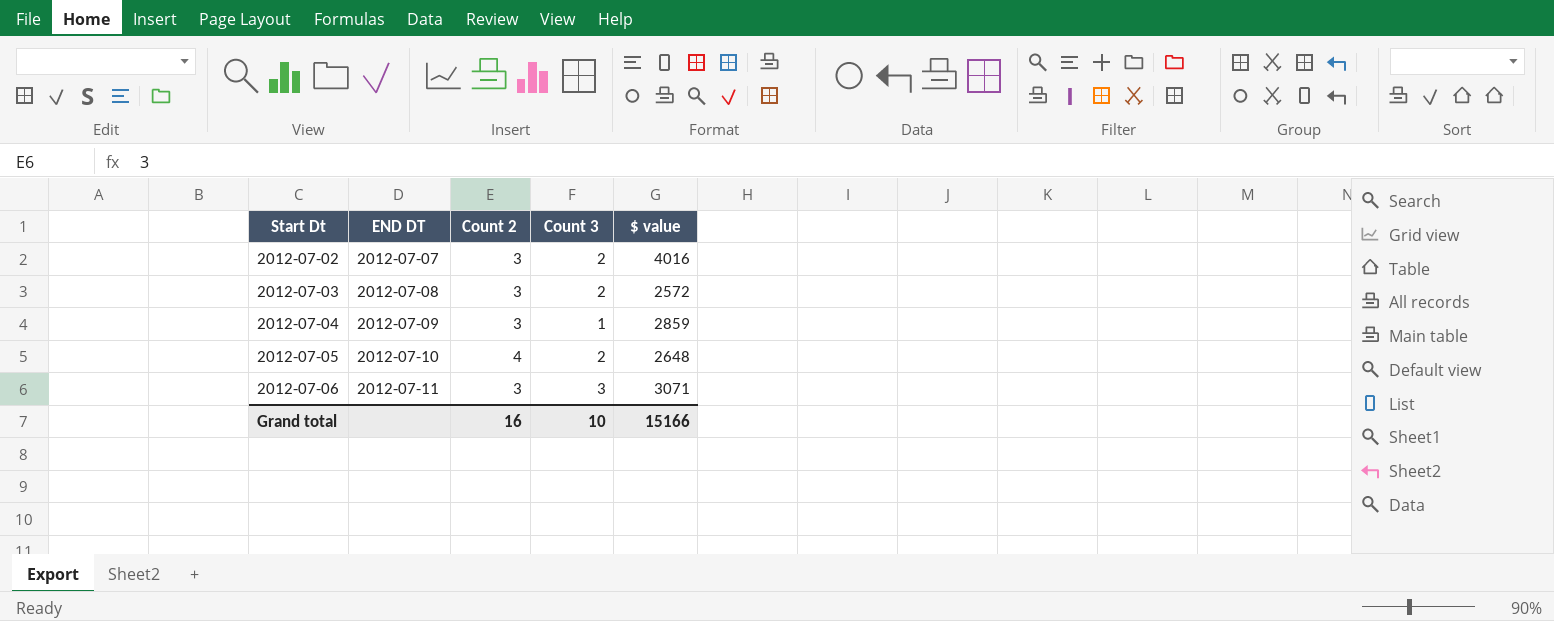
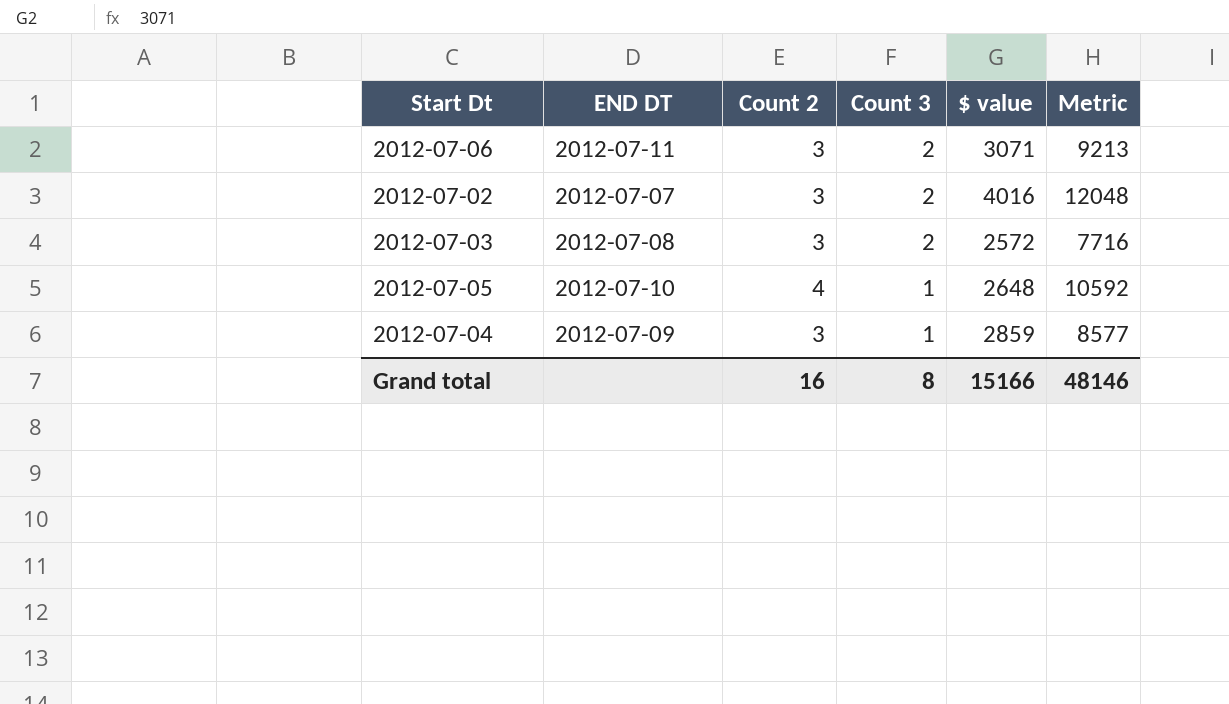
row order: Start Dt ascending -> Count 3 descending
column Metric | formula: none -> [Count 2] * [$ value]
2012-07-06 | Count 3: 3 -> 2
2012-07-05 | Count 3: 2 -> 1
Grand total | Count 3: 10 -> 8

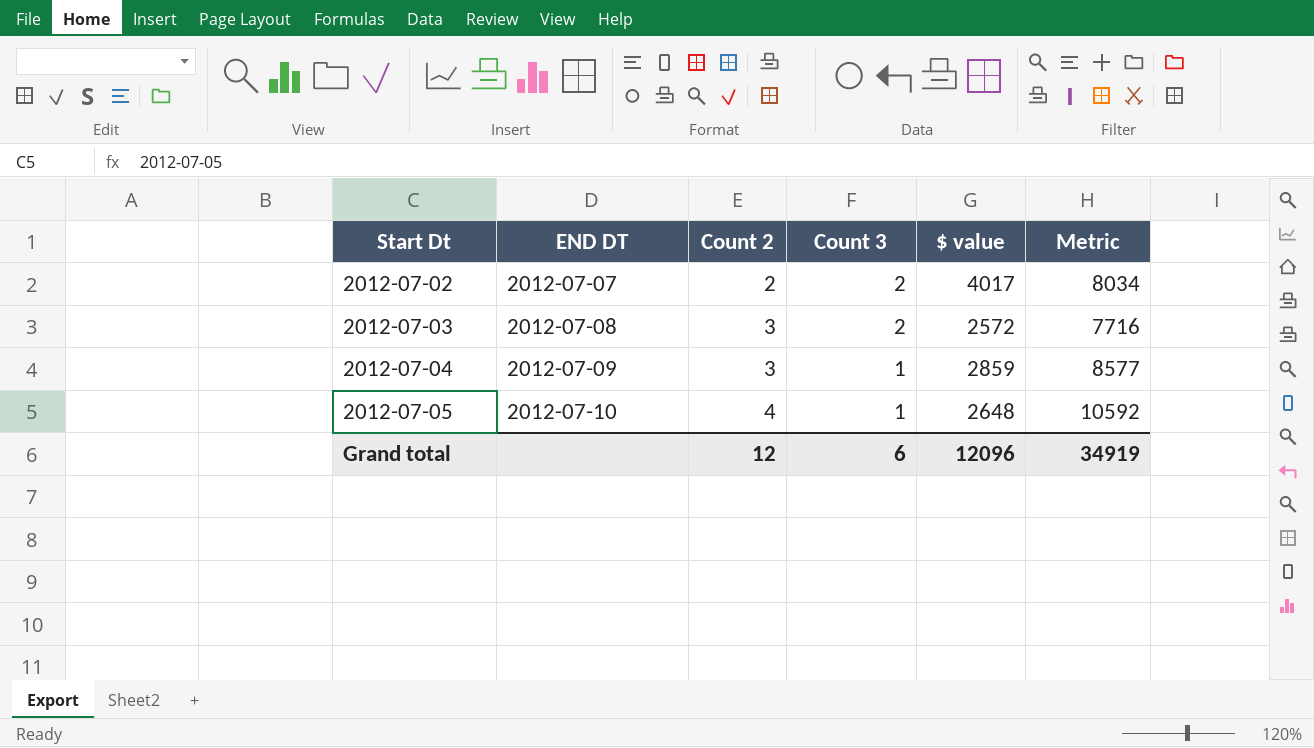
row order: Count 3 descending -> Start Dt ascending
row 2012-07-06: 2012-07-11 | 3 | 2 | 3071 | 9213 -> none
2012-07-02 | Count 2: 3 -> 2
2012-07-02 | $ value: 4016 -> 4017
2012-07-02 | Metric: 12048 -> 8034
Grand total | Count 2: 16 -> 12
Grand total | Count 3: 8 -> 6
Grand total | $ value: 15166 -> 12096
Grand total | Metric: 48146 -> 34919

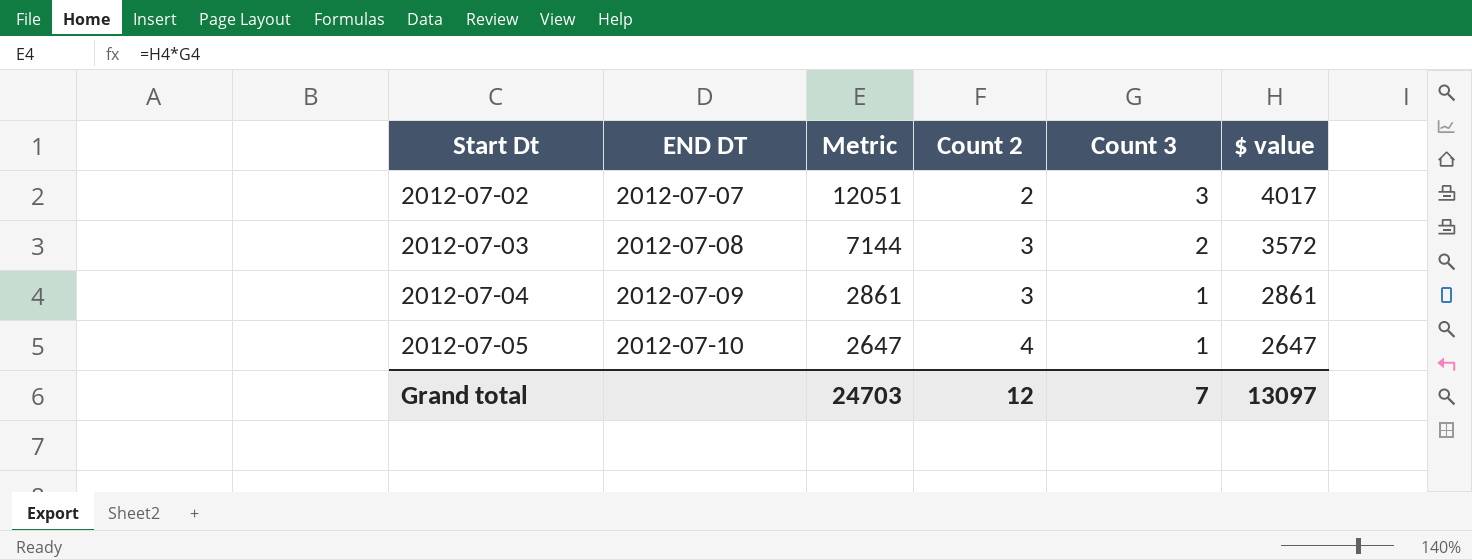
column Metric | formula: [Count 2] * [$ value] -> [Count 3] * [$ value]
column Metric | position: 6 -> 3
2012-07-02 | Count 3: 2 -> 3
2012-07-03 | $ value: 2572 -> 3572
2012-07-04 | $ value: 2859 -> 2861
2012-07-05 | $ value: 2648 -> 2647
Grand total | Metric: 34919 -> 24703
Grand total | Count 3: 6 -> 7
Grand total | $ value: 12096 -> 13097

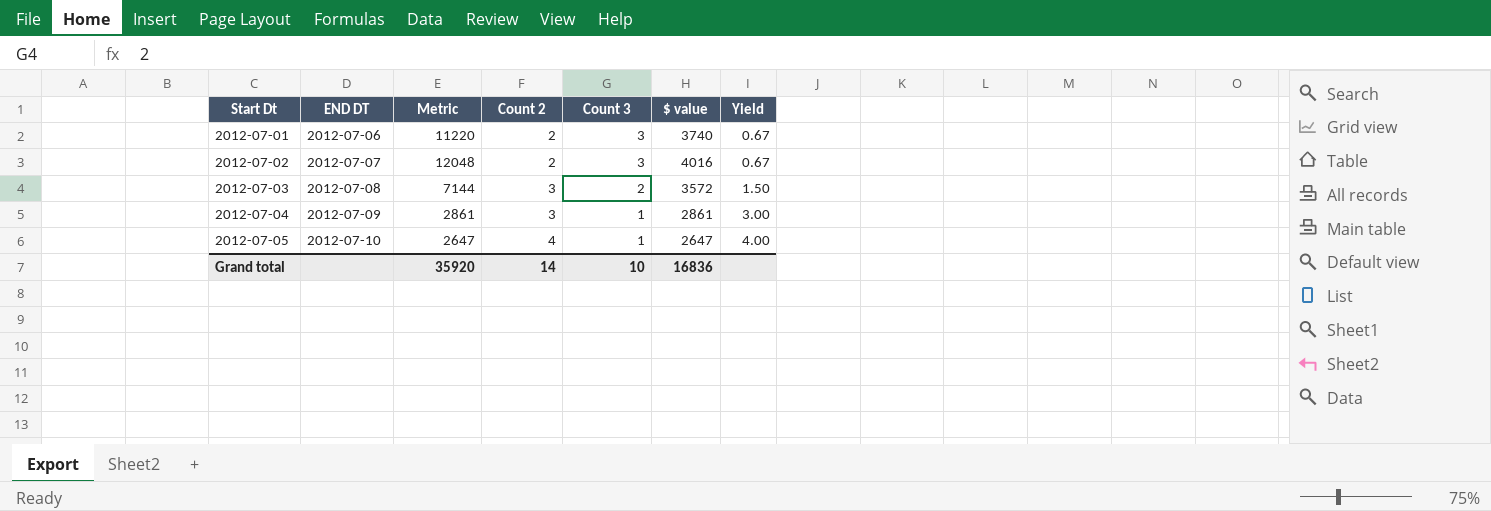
column Yield | formula: none -> [Count 2] / [Count 3]
row 2012-07-01: none -> 2012-07-06 | 11220 | 2 | 3 | 3740 | 0.67
2012-07-02 | Metric: 12051 -> 12048
2012-07-02 | $ value: 4017 -> 4016
Grand total | Metric: 24703 -> 35920
Grand total | Count 2: 12 -> 14
Grand total | Count 3: 7 -> 10
Grand total | $ value: 13097 -> 16836

